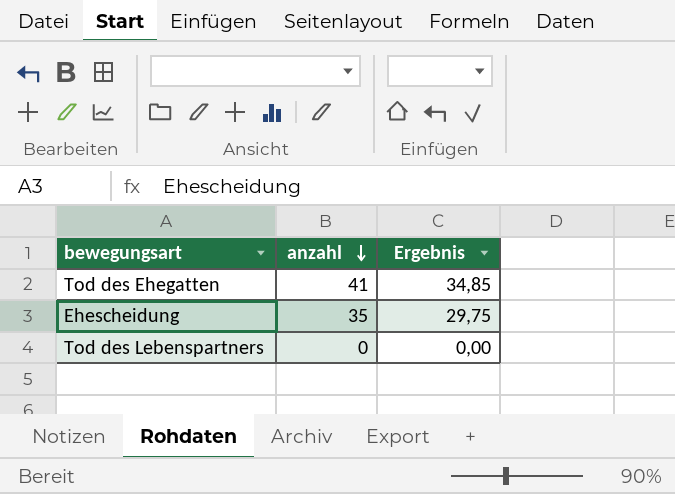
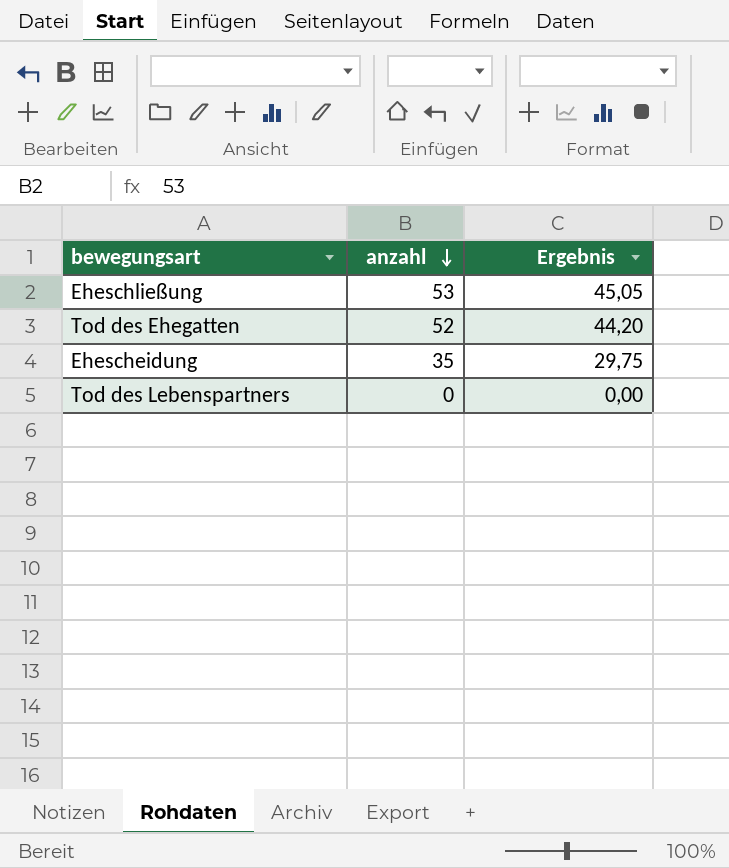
row Eheschließung: none -> 53 | 45,05
Tod des Ehegatten | anzahl: 41 -> 52
Tod des Ehegatten | Ergebnis: 34,85 -> 44,20

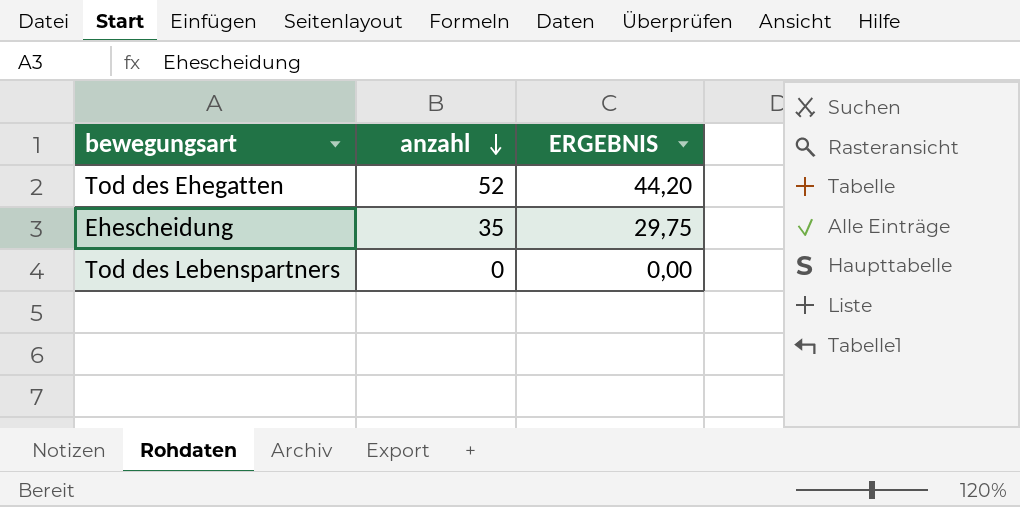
column name: Ergebnis -> ERGEBNIS
row Eheschließung: 53 | 45,05 -> none

